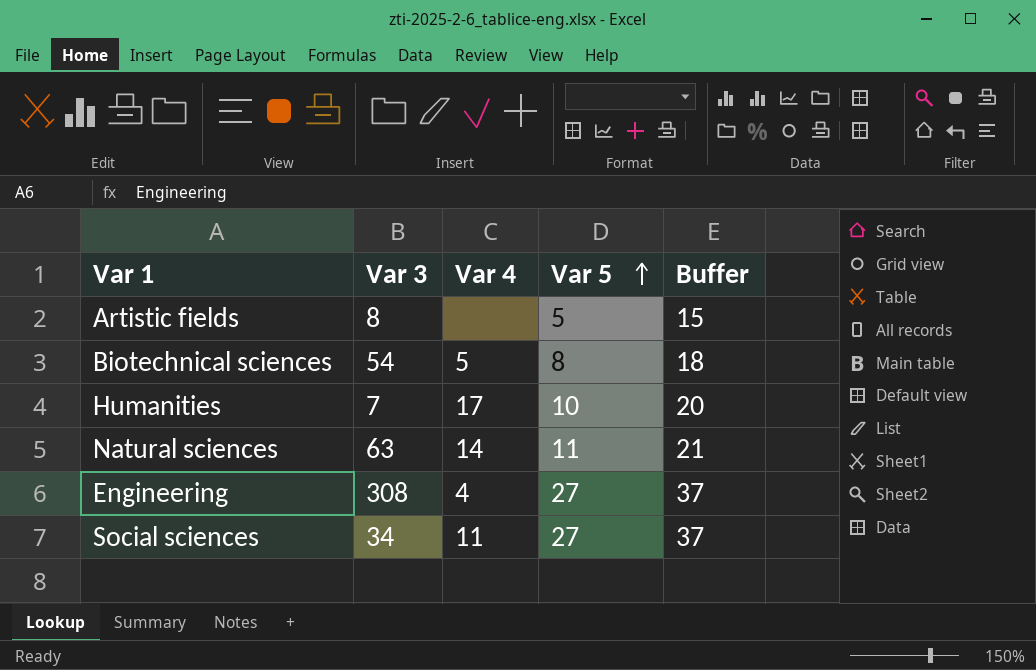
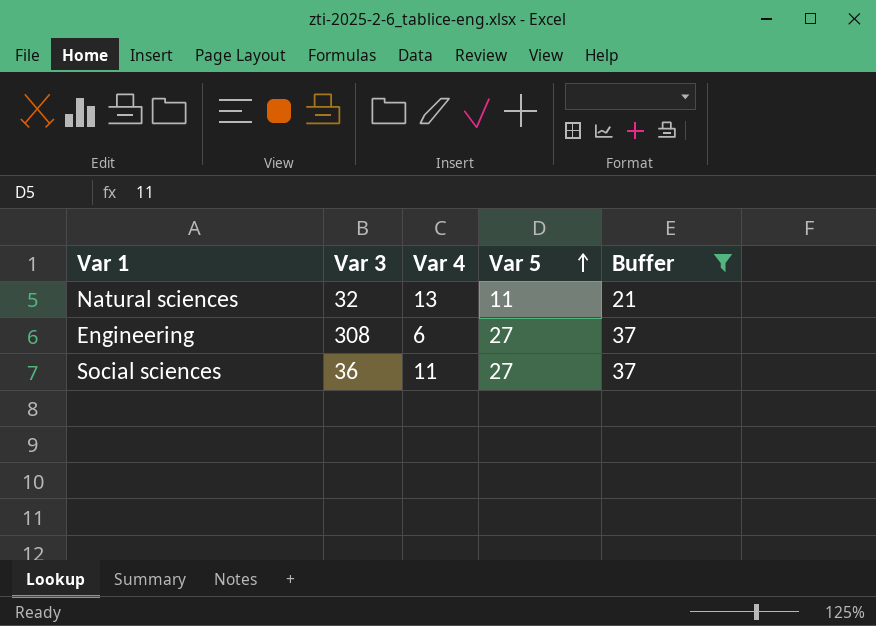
filter: none -> Buffer >= 21
Natural sciences | Var 3: 63 -> 32
Natural sciences | Var 4: 14 -> 13
Engineering | Var 4: 4 -> 6
Social sciences | Var 3: 34 -> 36

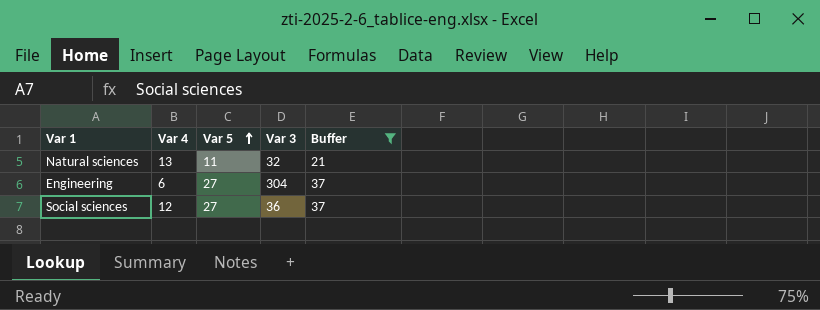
column Var 3 | position: 2 -> 4
Engineering | Var 3: 308 -> 304
Social sciences | Var 4: 11 -> 12

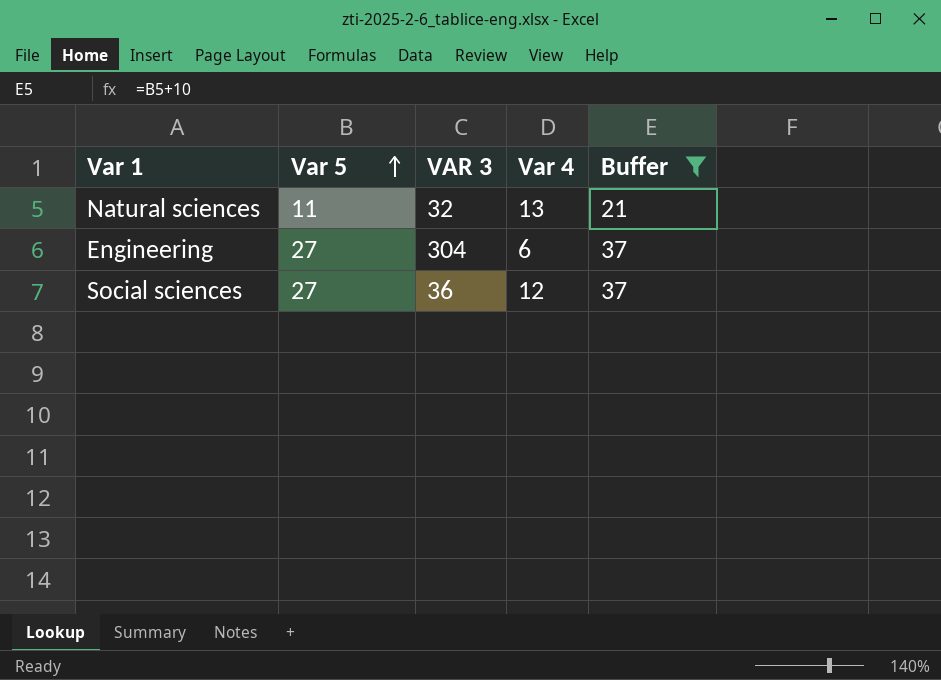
column name: Var 3 -> VAR 3
column Var 4 | position: 2 -> 4

